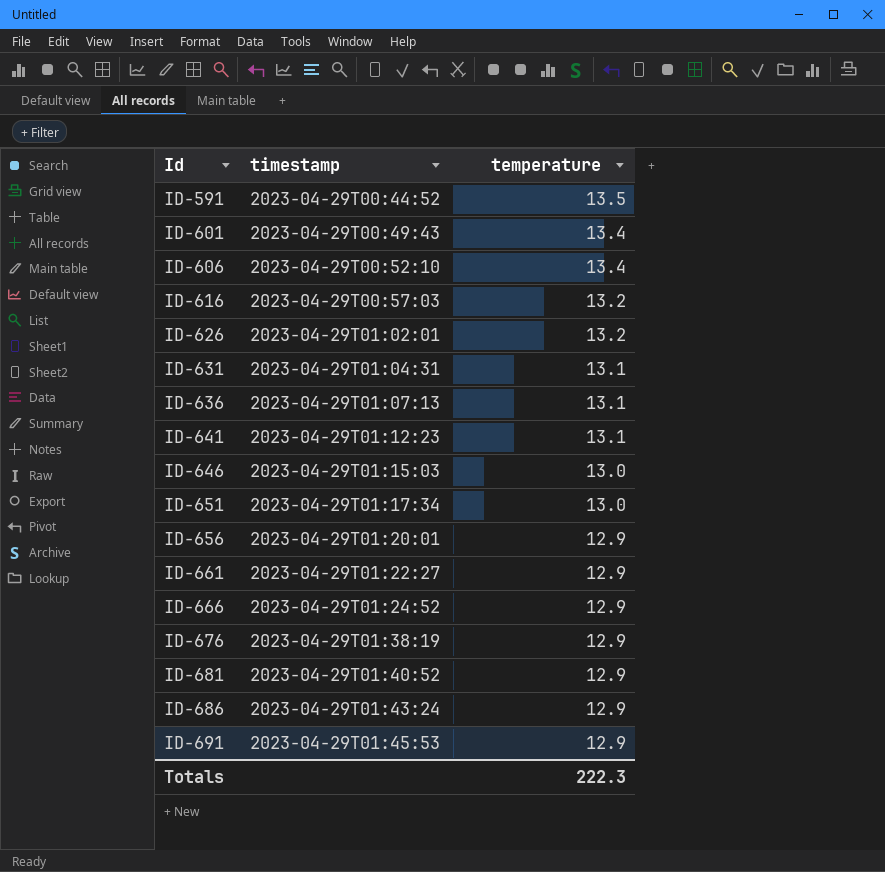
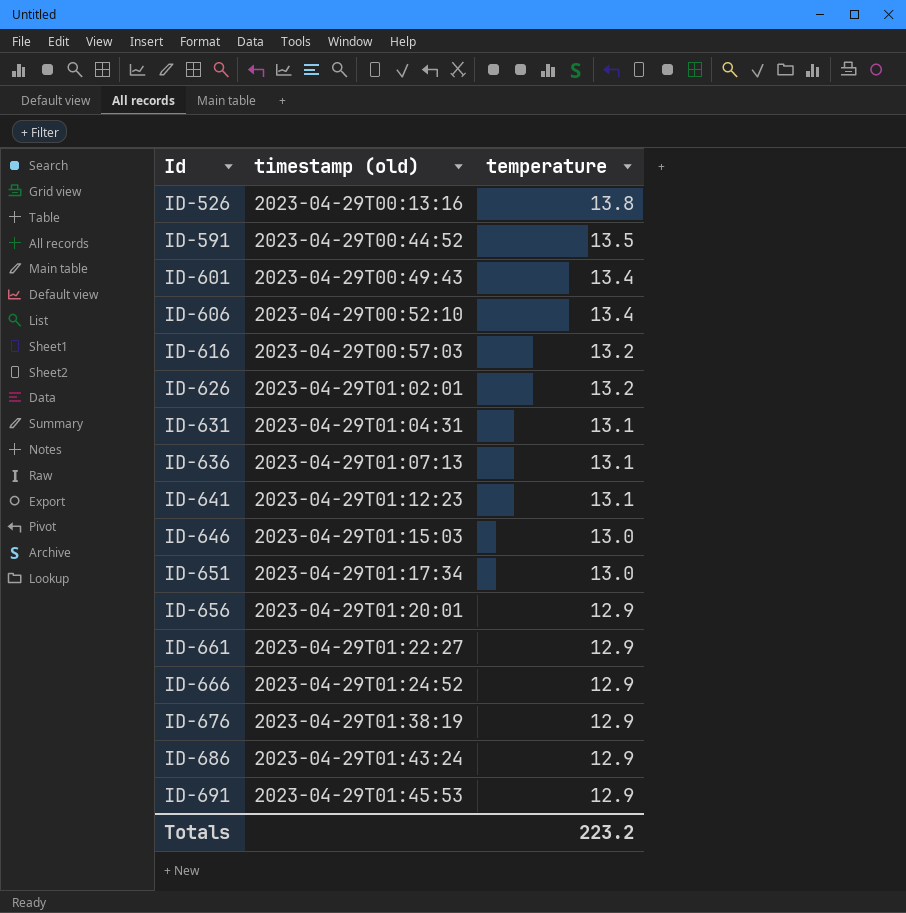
column name: timestamp -> timestamp (old)
row ID-681: 2023-04-29T01:40:52 | 12.9 -> none
row ID-526: none -> 2023-04-29T00:13:16 | 13.8
Totals | temperature: 222.3 -> 223.2

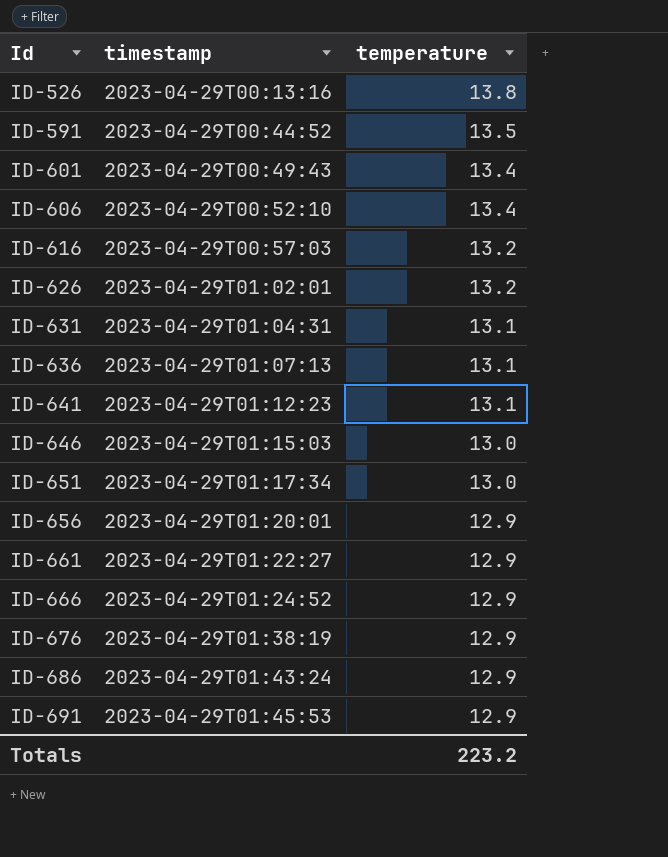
column name: timestamp (old) -> timestamp

